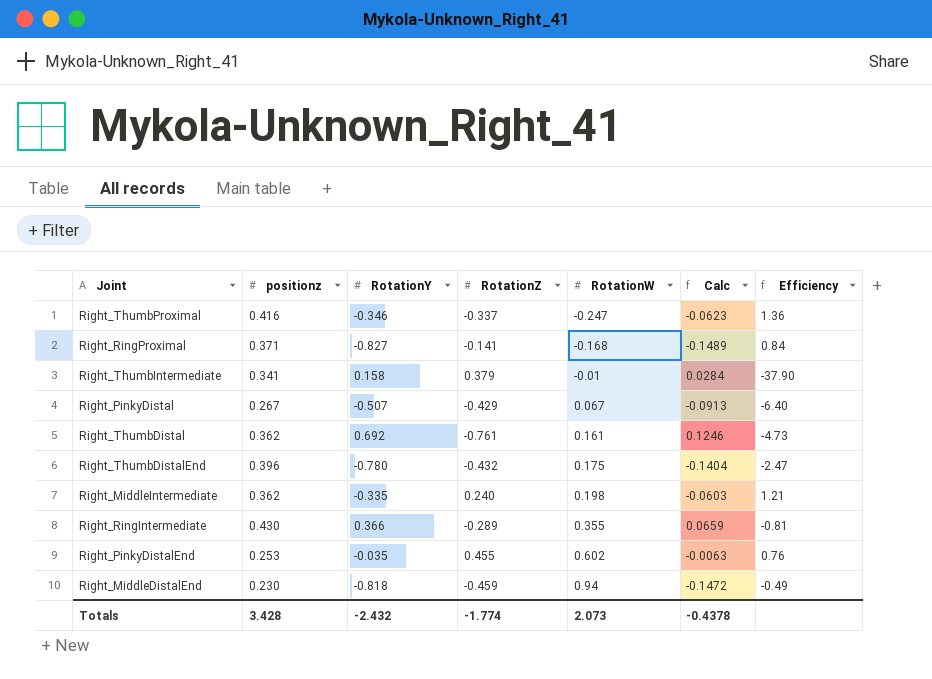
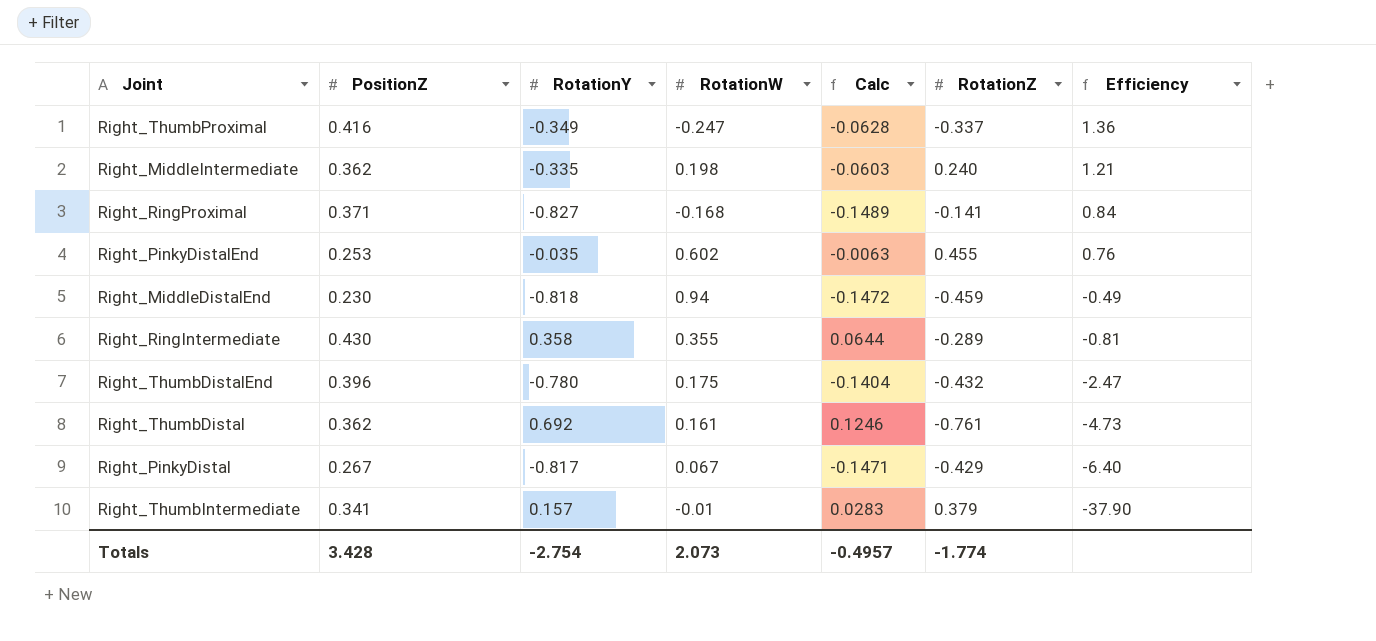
row order: RotationW ascending -> Efficiency descending
column name: positionz -> PositionZ
column RotationZ | position: 4 -> 6
Right_ThumbProximal | RotationY: -0.346 -> -0.349
Right_ThumbProximal | Calc: -0.0623 -> -0.0628
Right_RingIntermediate | RotationY: 0.366 -> 0.358
Right_RingIntermediate | Calc: 0.0659 -> 0.0644
Right_PinkyDistal | RotationY: -0.507 -> -0.817
Right_PinkyDistal | Calc: -0.0913 -> -0.1471
Right_ThumbIntermediate | RotationY: 0.158 -> 0.157
Right_ThumbIntermediate | Calc: 0.0284 -> 0.0283
Totals | RotationY: -2.432 -> -2.754
Totals | Calc: -0.4378 -> -0.4957

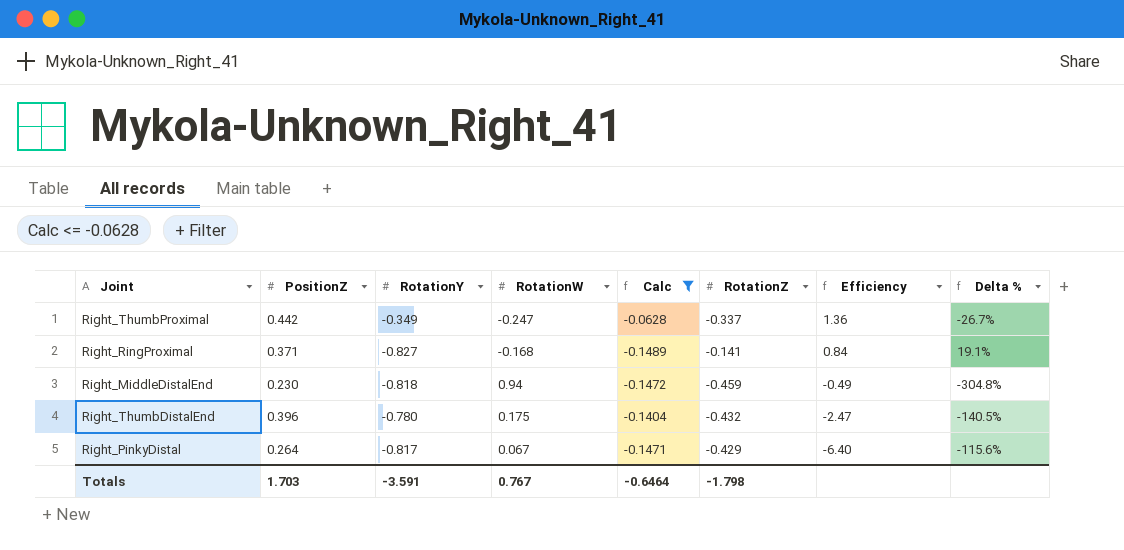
filter: none -> Calc <= -0.0628
column Delta % | formula: none -> ([RotationW] - [RotationZ]) / [RotationZ]
Right_ThumbProximal | PositionZ: 0.416 -> 0.442
Right_PinkyDistal | PositionZ: 0.267 -> 0.264
Totals | PositionZ: 3.428 -> 1.703
Totals | RotationY: -2.754 -> -3.591
Totals | RotationW: 2.073 -> 0.767
Totals | Calc: -0.4957 -> -0.6464
Totals | RotationZ: -1.774 -> -1.798

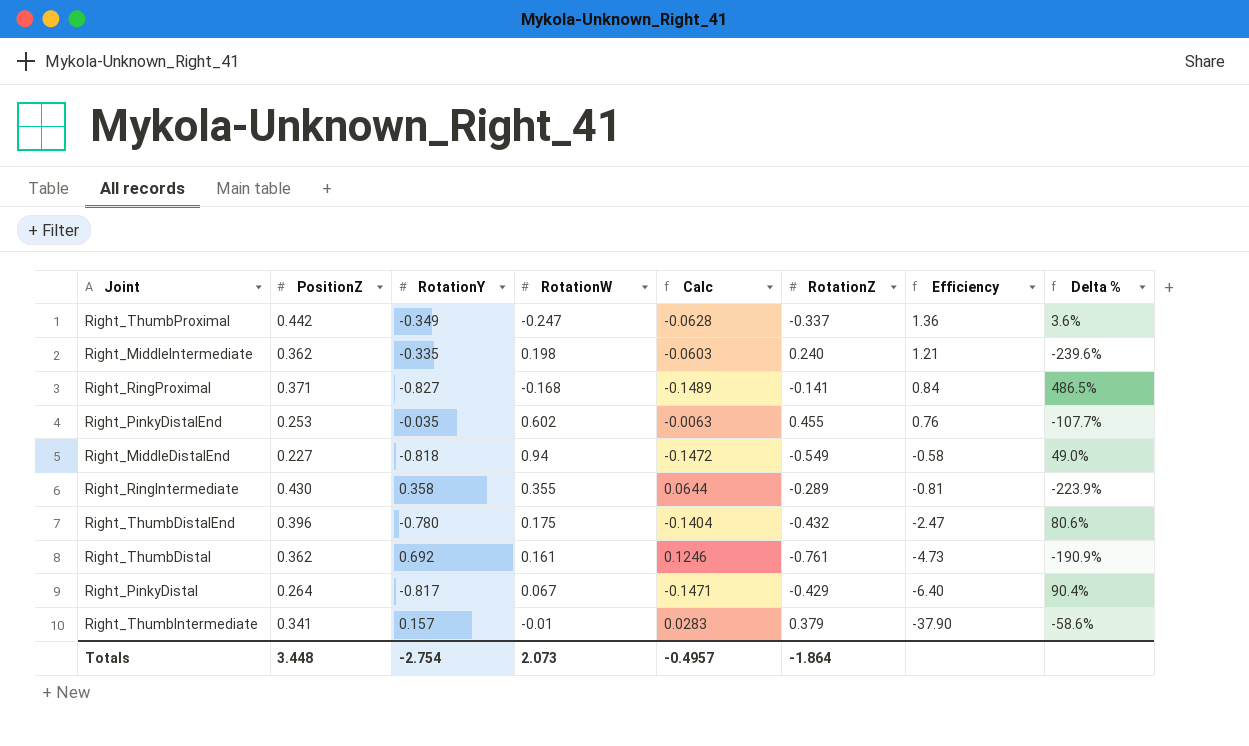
filter: Calc <= -0.0628 -> none
column Delta % | formula: ([RotationW] - [RotationZ]) / [RotationZ] -> ([RotationY] - [RotationZ]) / [RotationZ]
Right_MiddleDistalEnd | PositionZ: 0.230 -> 0.227
Right_MiddleDistalEnd | RotationZ: -0.459 -> -0.549
Right_MiddleDistalEnd | Efficiency: -0.49 -> -0.58
Totals | PositionZ: 1.703 -> 3.448
Totals | RotationY: -3.591 -> -2.754
Totals | RotationW: 0.767 -> 2.073
Totals | Calc: -0.6464 -> -0.4957
Totals | RotationZ: -1.798 -> -1.864

